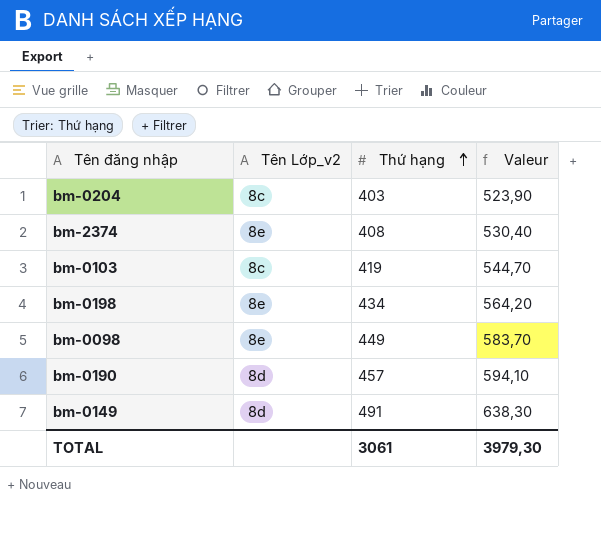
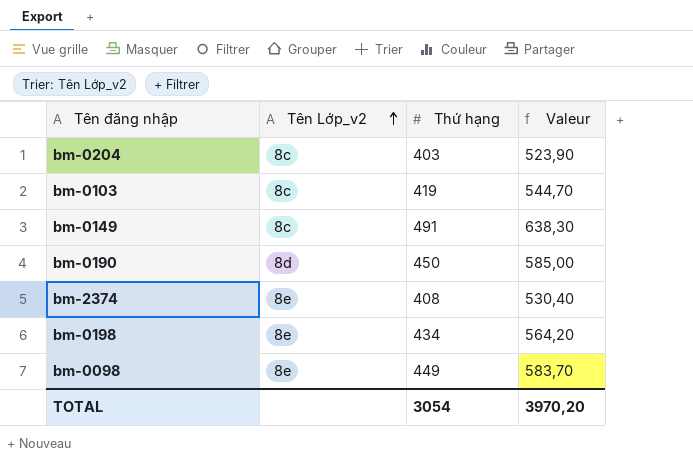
row order: Thứ hạng ascending -> Tên Lớp_v2 ascending
bm-0149 | Tên Lớp_v2: 8d -> 8c
bm-0190 | Thứ hạng: 457 -> 450
bm-0190 | Valeur: 594,10 -> 585,00
TOTAL | Thứ hạng: 3061 -> 3054
TOTAL | Valeur: 3979,30 -> 3970,20

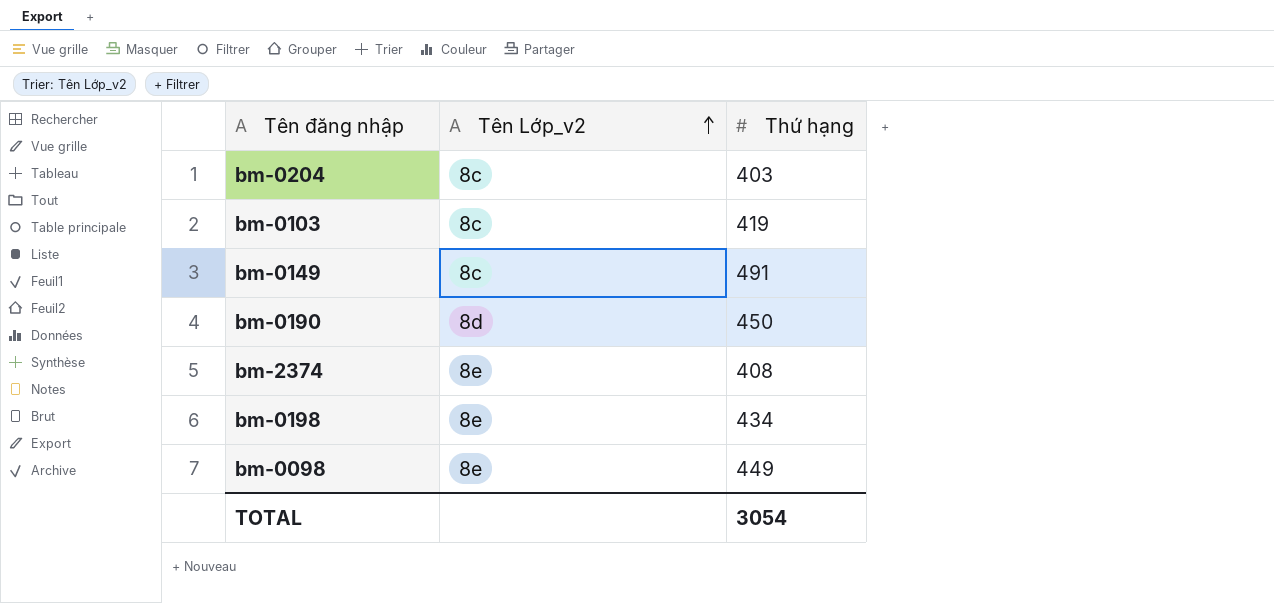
column Valeur | formula: [Thứ hạng] * 1,3 -> none

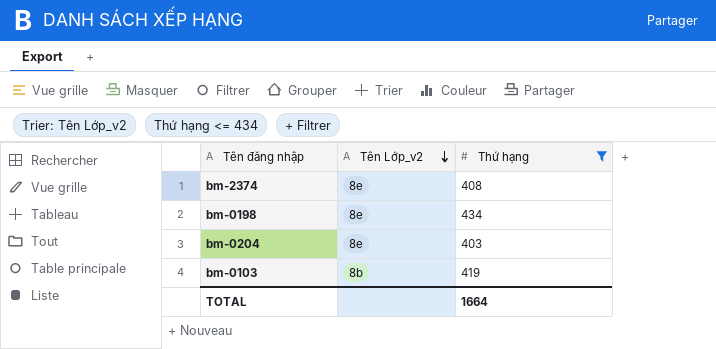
filter: none -> Thứ hạng <= 434
row order: Tên Lớp_v2 ascending -> Tên Lớp_v2 descending
bm-0204 | Tên Lớp_v2: 8c -> 8e
bm-0103 | Tên Lớp_v2: 8c -> 8b
TOTAL | Thứ hạng: 3054 -> 1664

